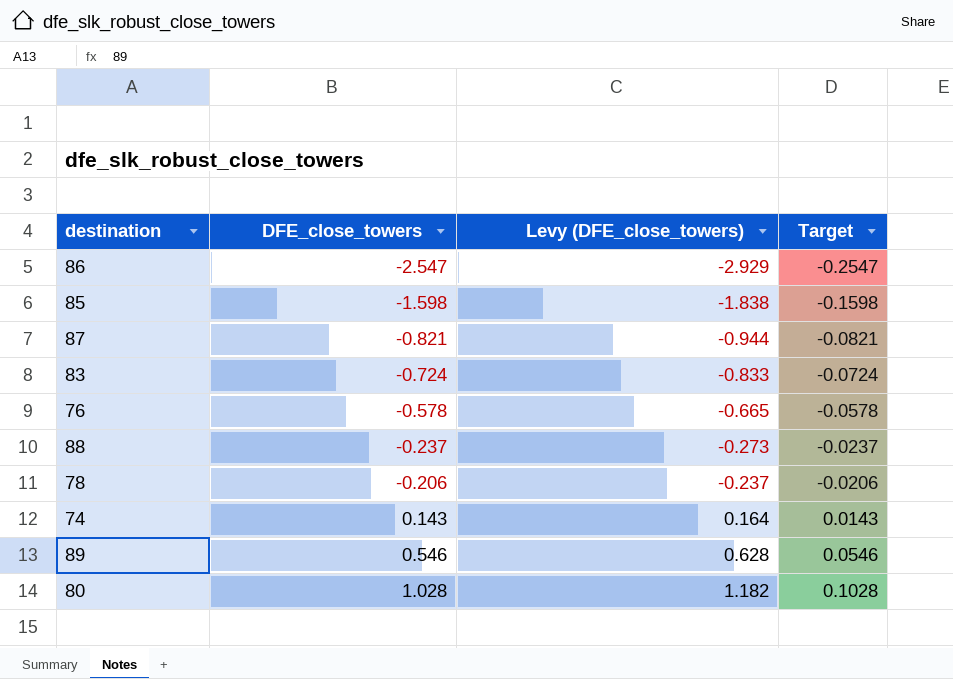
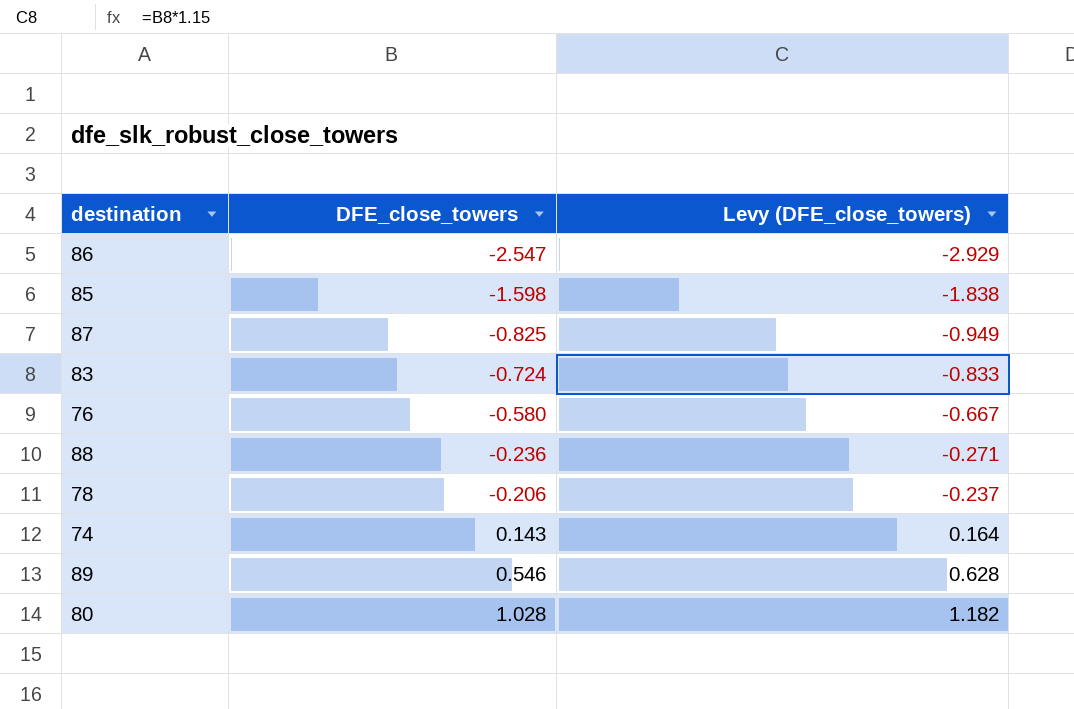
column Target | formula: [DFE_close_towers] * 0.1 -> none
87 | DFE_close_towers: -0.821 -> -0.825
87 | Levy (DFE_close_towers): -0.944 -> -0.949
76 | DFE_close_towers: -0.578 -> -0.580
76 | Levy (DFE_close_towers): -0.665 -> -0.667
88 | DFE_close_towers: -0.237 -> -0.236
88 | Levy (DFE_close_towers): -0.273 -> -0.271

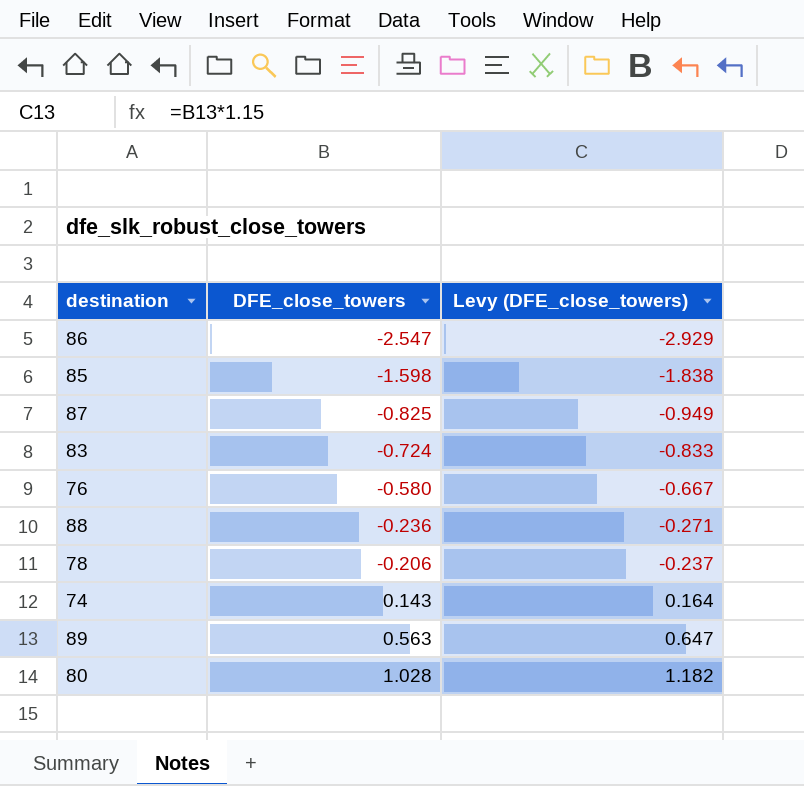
89 | DFE_close_towers: 0.546 -> 0.563
89 | Levy (DFE_close_towers): 0.628 -> 0.647

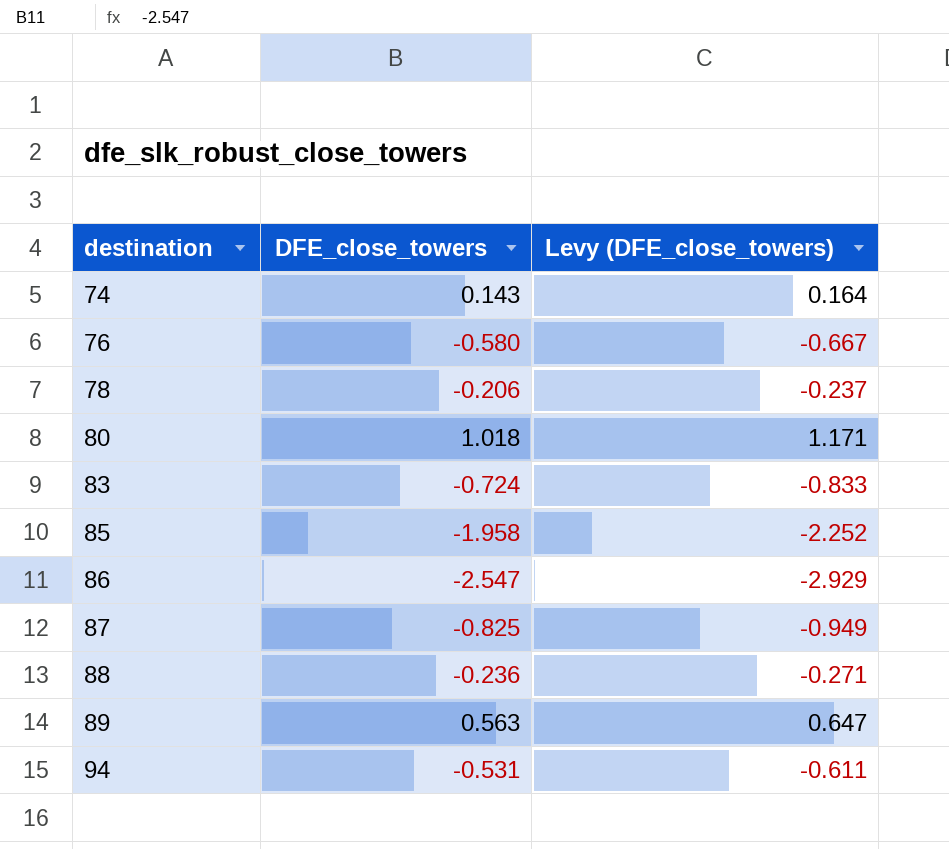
row order: DFE_close_towers ascending -> destination ascending
80 | DFE_close_towers: 1.028 -> 1.018
80 | Levy (DFE_close_towers): 1.182 -> 1.171
85 | DFE_close_towers: -1.598 -> -1.958
85 | Levy (DFE_close_towers): -1.838 -> -2.252
row 94: none -> -0.531 | -0.611

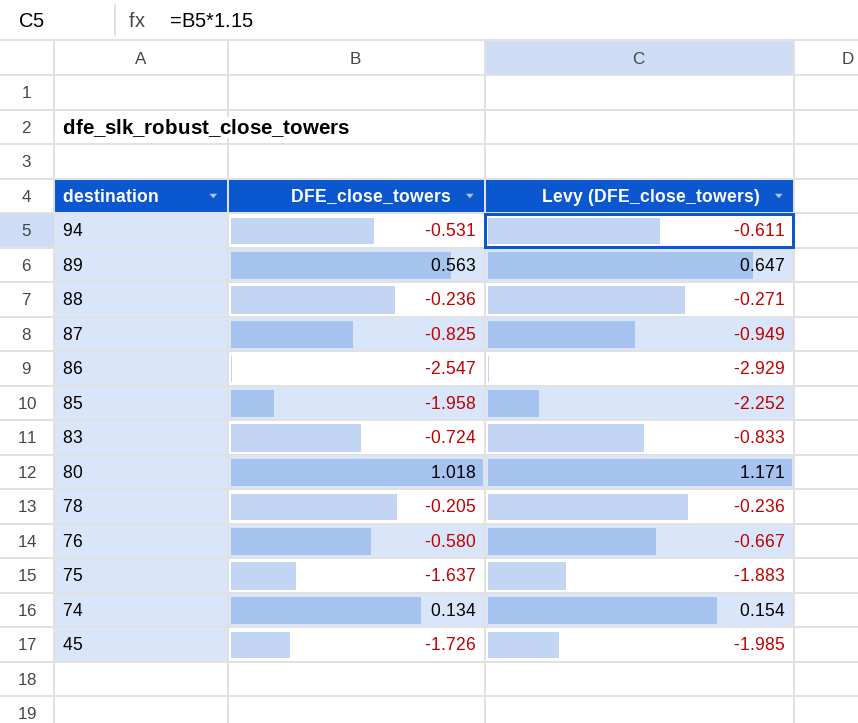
row order: destination ascending -> destination descending
78 | DFE_close_towers: -0.206 -> -0.205
78 | Levy (DFE_close_towers): -0.237 -> -0.236
row 75: none -> -1.637 | -1.883
74 | DFE_close_towers: 0.143 -> 0.134
74 | Levy (DFE_close_towers): 0.164 -> 0.154
row 45: none -> -1.726 | -1.985

